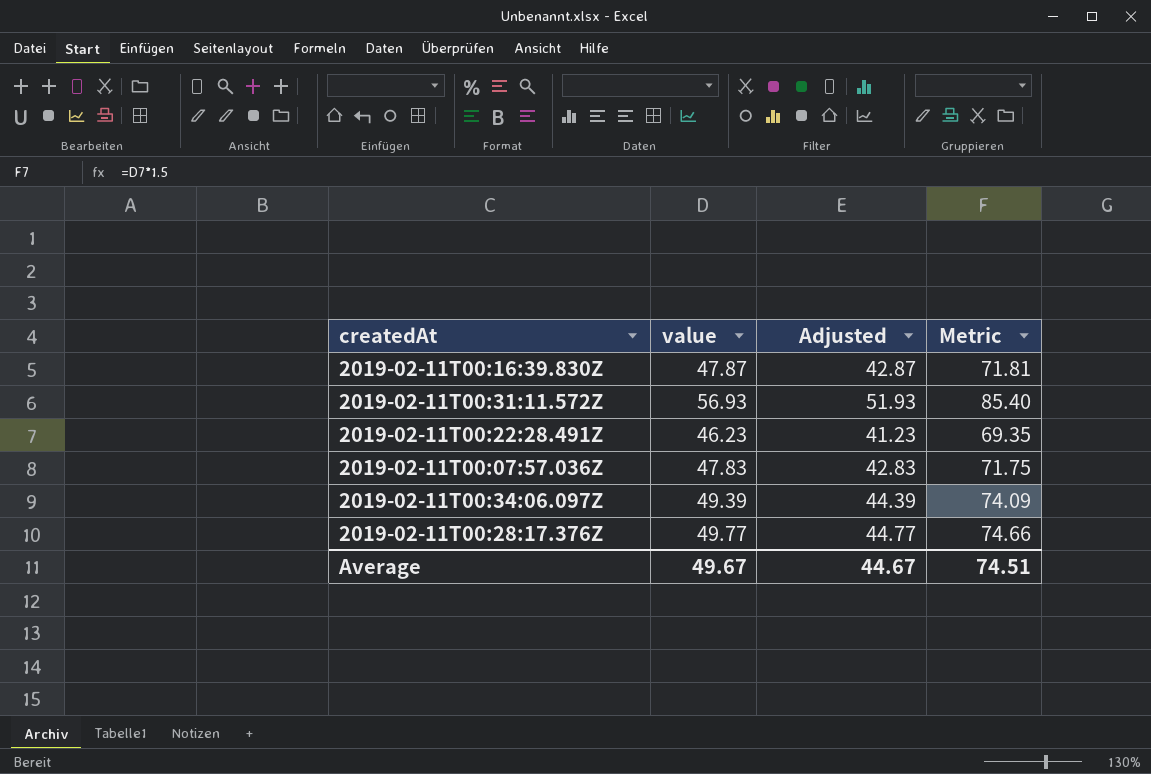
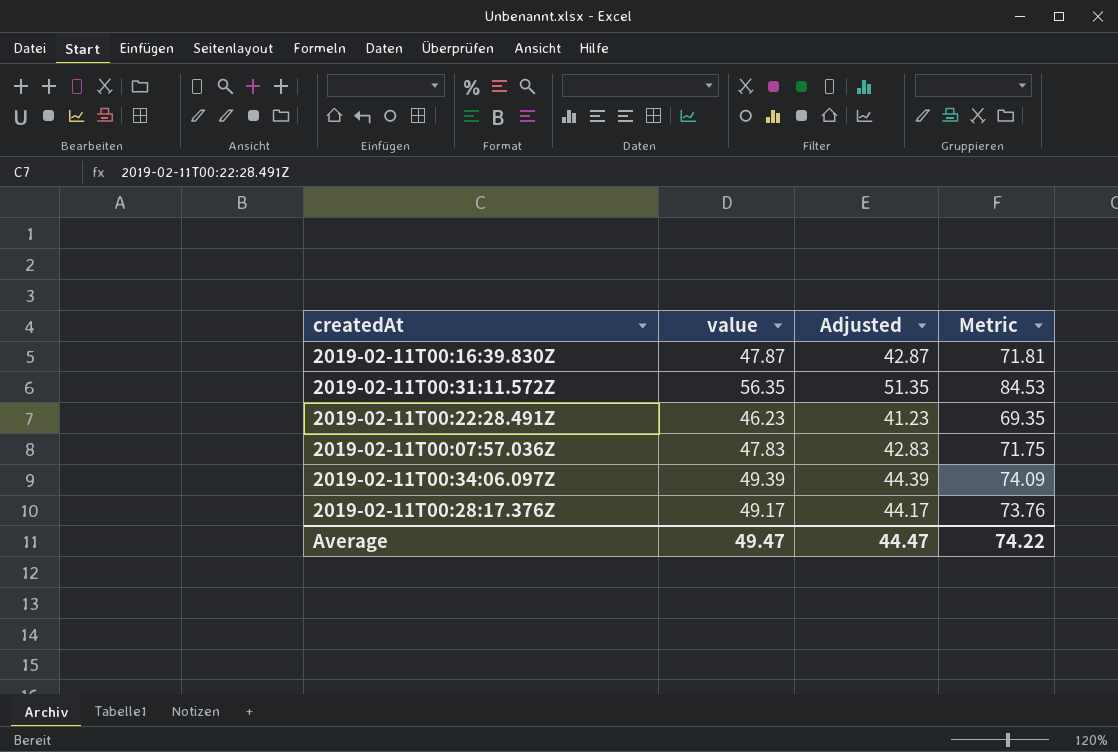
2019-02-11T00:31:11.572Z | value: 56.93 -> 56.35
2019-02-11T00:31:11.572Z | Adjusted: 51.93 -> 51.35
2019-02-11T00:31:11.572Z | Metric: 85.40 -> 84.53
2019-02-11T00:28:17.376Z | value: 49.77 -> 49.17
2019-02-11T00:28:17.376Z | Adjusted: 44.77 -> 44.17
2019-02-11T00:28:17.376Z | Metric: 74.66 -> 73.76
Average | value: 49.67 -> 49.47
Average | Adjusted: 44.67 -> 44.47
Average | Metric: 74.51 -> 74.22

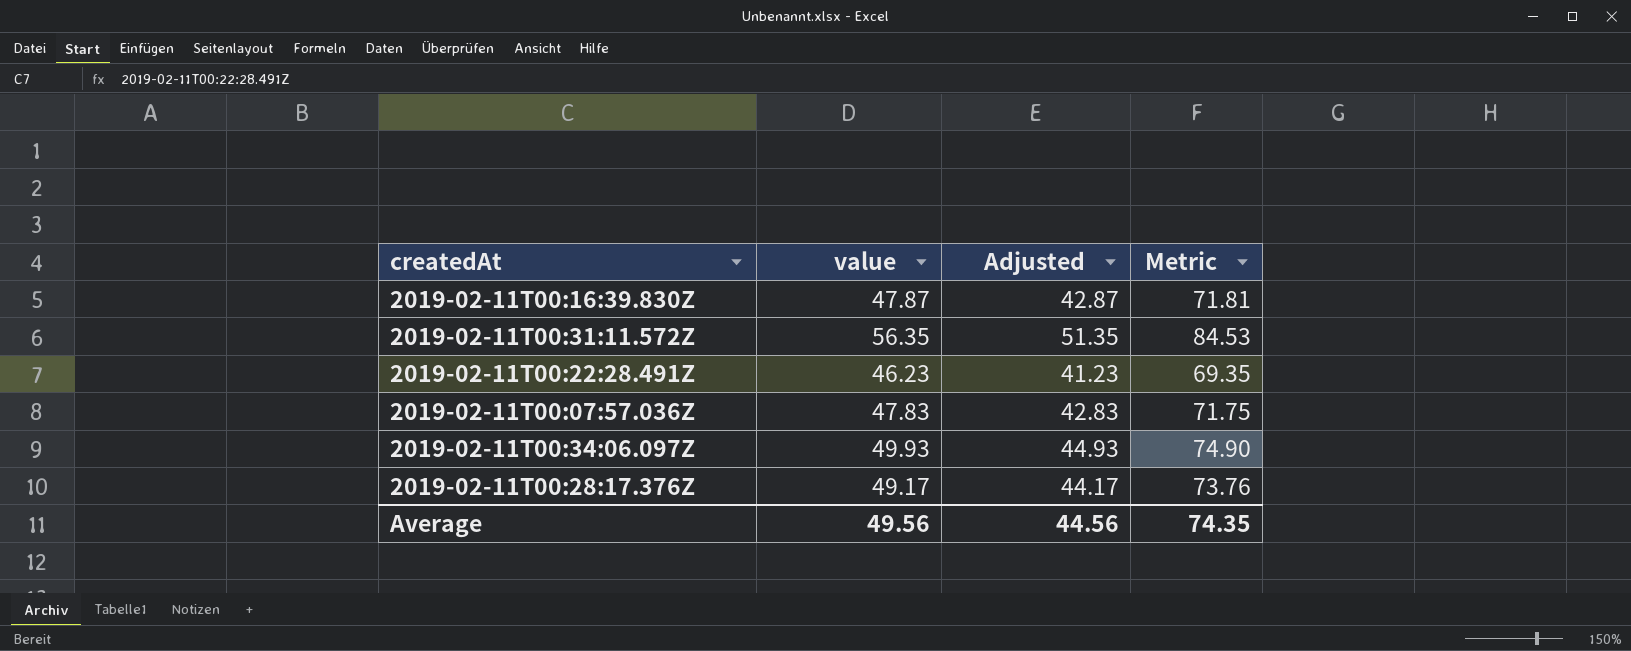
2019-02-11T00:34:06.097Z | value: 49.39 -> 49.93
2019-02-11T00:34:06.097Z | Adjusted: 44.39 -> 44.93
2019-02-11T00:34:06.097Z | Metric: 74.09 -> 74.90
Average | value: 49.47 -> 49.56
Average | Adjusted: 44.47 -> 44.56
Average | Metric: 74.22 -> 74.35

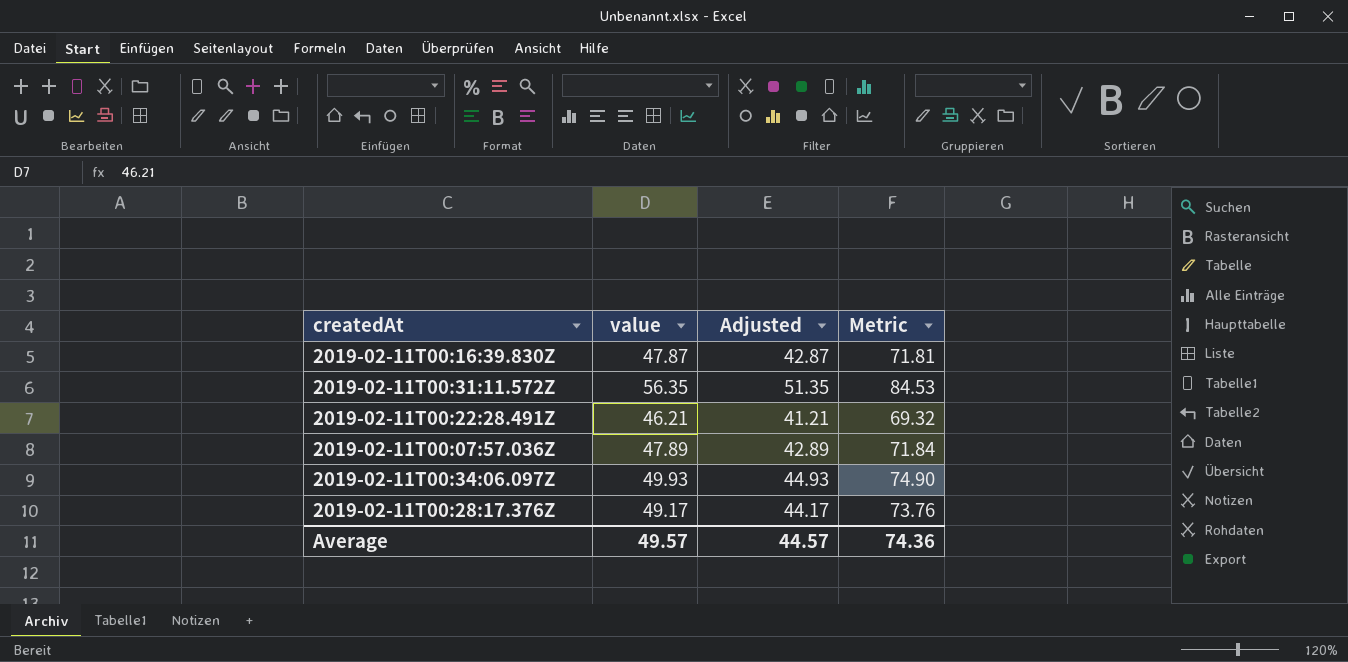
2019-02-11T00:22:28.491Z | value: 46.23 -> 46.21
2019-02-11T00:22:28.491Z | Adjusted: 41.23 -> 41.21
2019-02-11T00:22:28.491Z | Metric: 69.35 -> 69.32
2019-02-11T00:07:57.036Z | value: 47.83 -> 47.89
2019-02-11T00:07:57.036Z | Adjusted: 42.83 -> 42.89
2019-02-11T00:07:57.036Z | Metric: 71.75 -> 71.84
Average | value: 49.56 -> 49.57
Average | Adjusted: 44.56 -> 44.57
Average | Metric: 74.35 -> 74.36

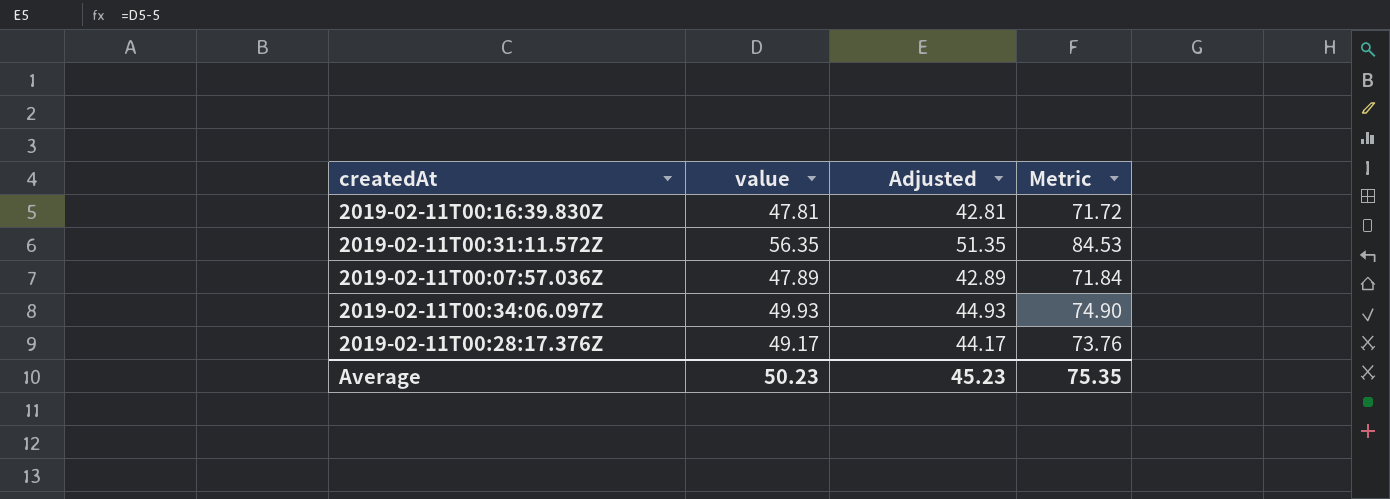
row 2019-02-11T00:22:28.491Z: 46.21 | 41.21 | 69.32 -> none
2019-02-11T00:16:39.830Z | value: 47.87 -> 47.81
2019-02-11T00:16:39.830Z | Adjusted: 42.87 -> 42.81
2019-02-11T00:16:39.830Z | Metric: 71.81 -> 71.72
Average | value: 49.57 -> 50.23
Average | Adjusted: 44.57 -> 45.23
Average | Metric: 74.36 -> 75.35

